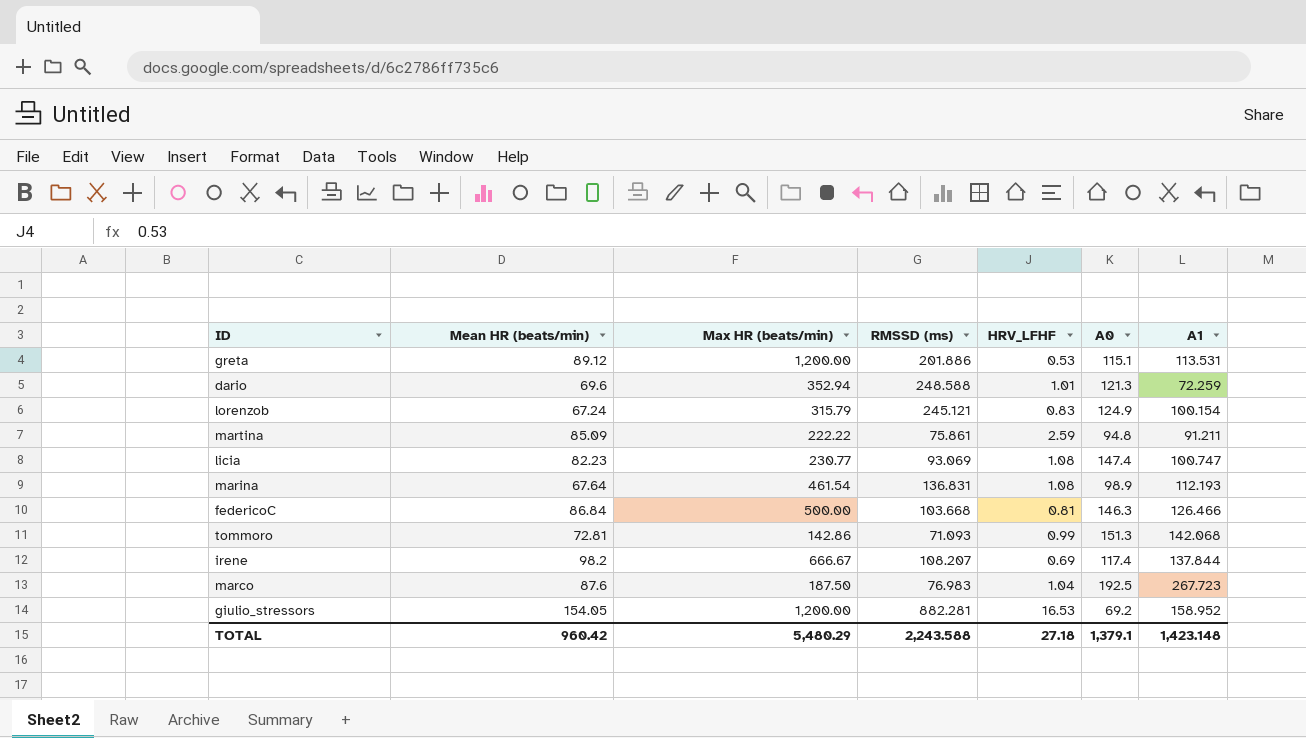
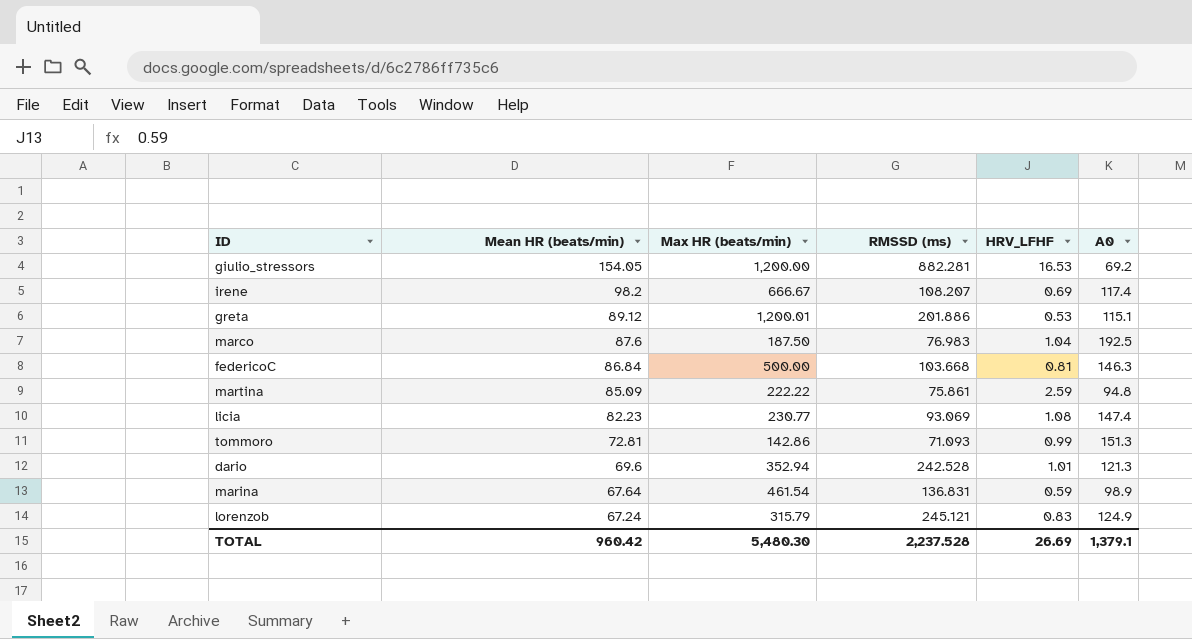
row order: none -> Mean HR (beats/min) descending
column A1 | position: 7 -> none
greta | Max HR (beats/min): 1,200.00 -> 1,200.01
dario | RMSSD (ms): 248.588 -> 242.528
marina | HRV_LFHF: 1.08 -> 0.59
TOTAL | Max HR (beats/min): 5,480.29 -> 5,480.30
TOTAL | RMSSD (ms): 2,243.588 -> 2,237.528
TOTAL | HRV_LFHF: 27.18 -> 26.69

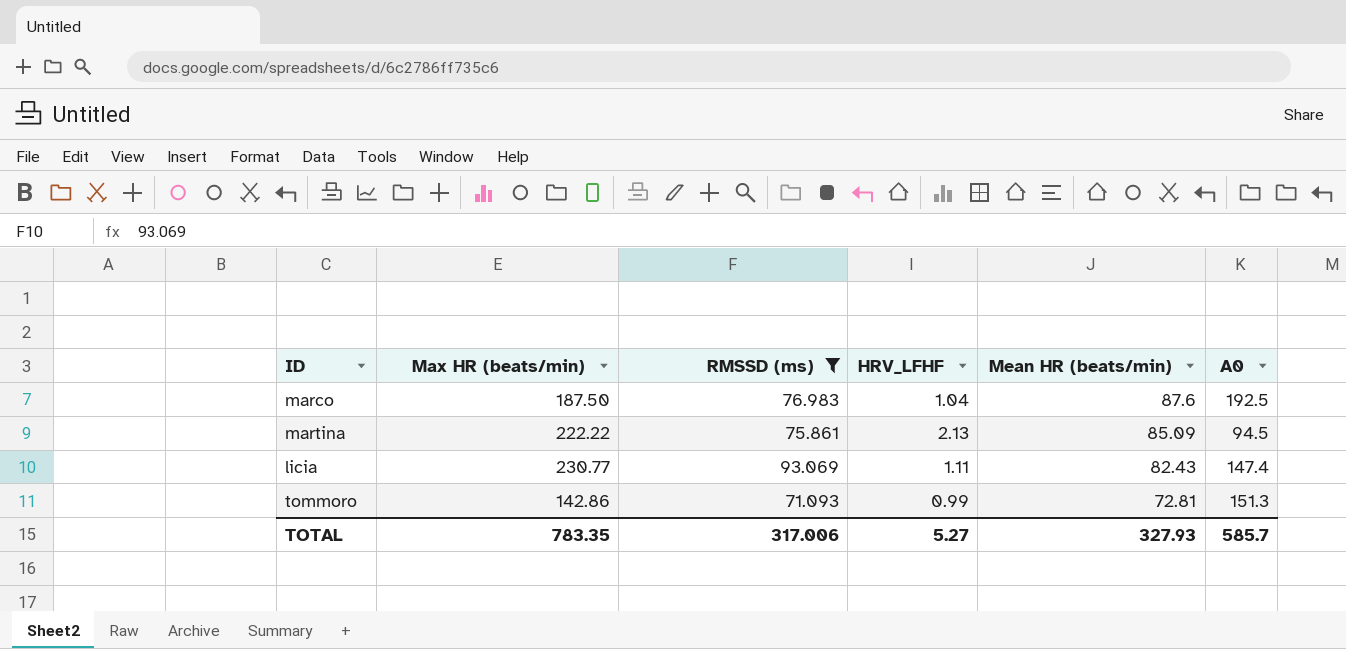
filter: none -> RMSSD (ms) <= 93.069
column Mean HR (beats/min) | position: 2 -> 5
martina | HRV_LFHF: 2.59 -> 2.13
martina | A0: 94.8 -> 94.5
licia | HRV_LFHF: 1.08 -> 1.11
licia | Mean HR (beats/min): 82.23 -> 82.43
TOTAL | Max HR (beats/min): 5,480.30 -> 783.35
TOTAL | RMSSD (ms): 2,237.528 -> 317.006
TOTAL | HRV_LFHF: 26.69 -> 5.27
TOTAL | Mean HR (beats/min): 960.42 -> 327.93
TOTAL | A0: 1,379.1 -> 585.7

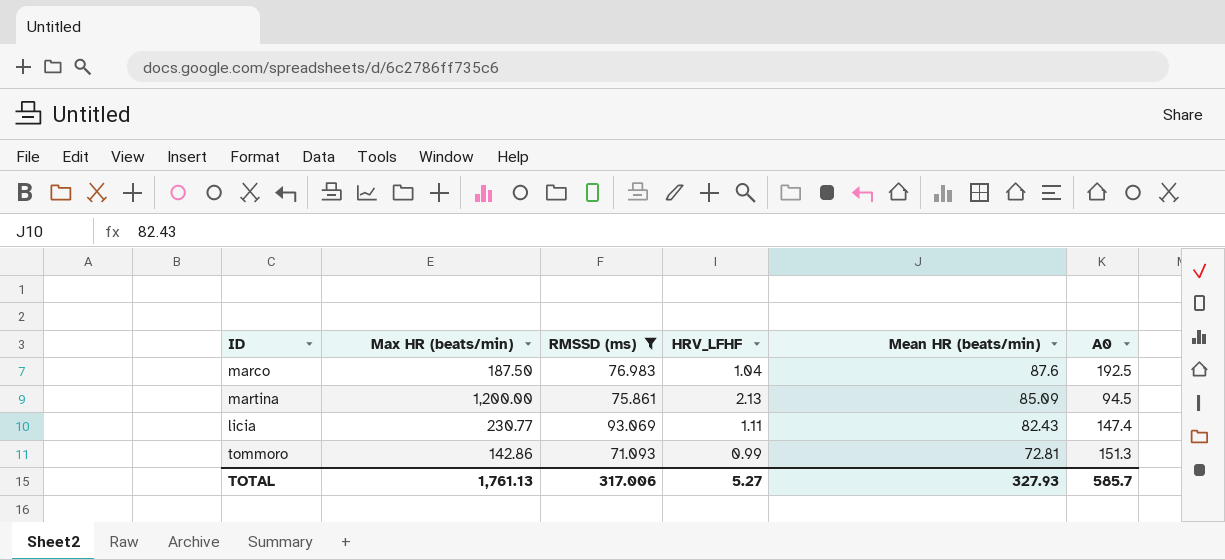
martina | Max HR (beats/min): 222.22 -> 1,200.00
TOTAL | Max HR (beats/min): 783.35 -> 1,761.13

